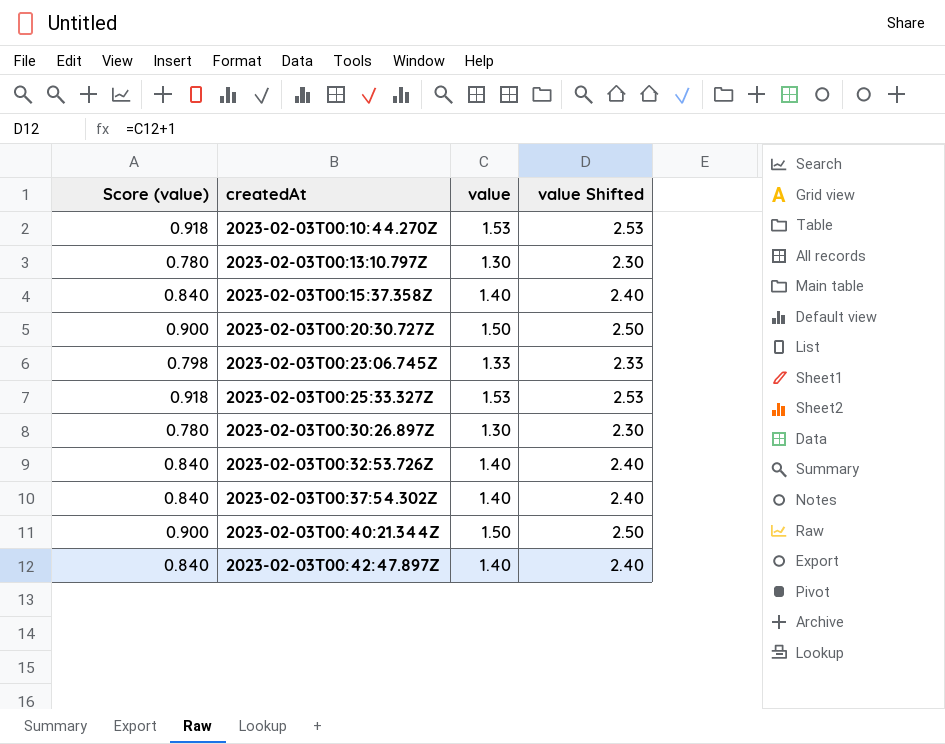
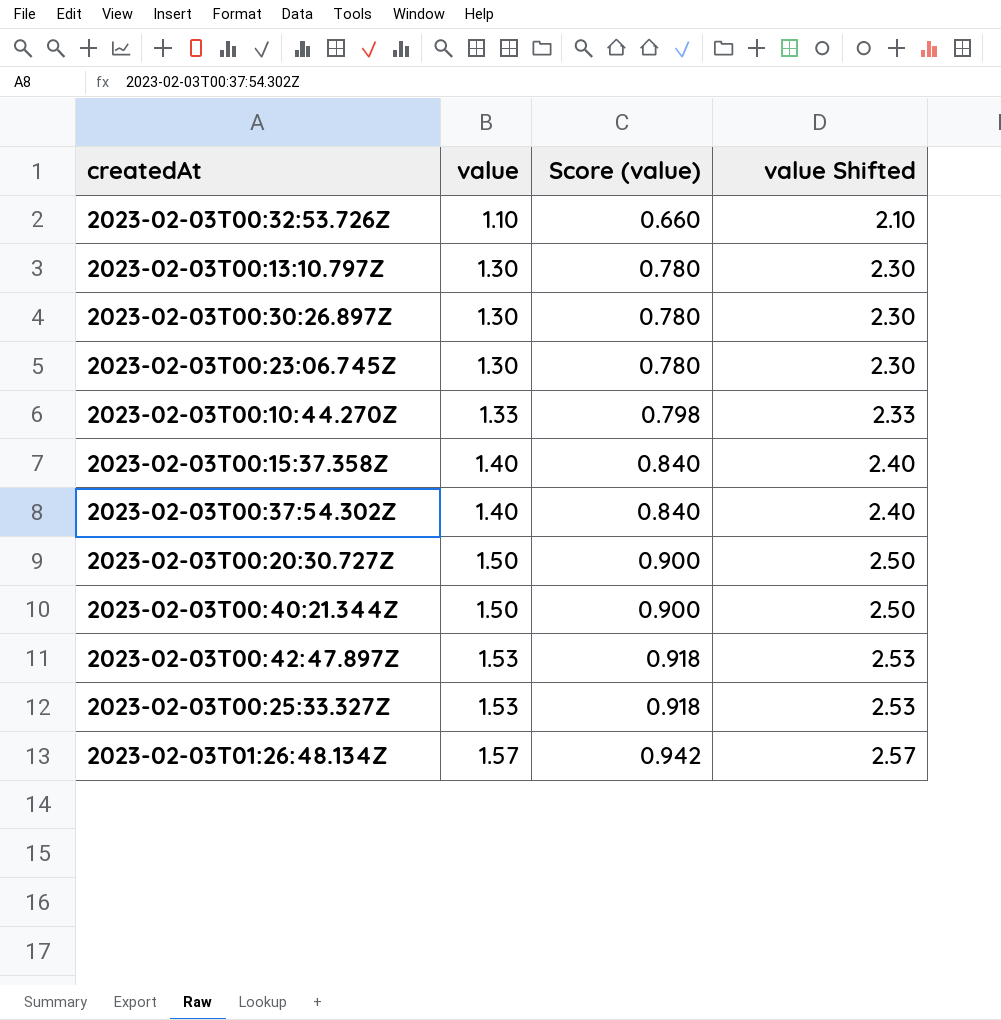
row order: createdAt ascending -> value ascending
column Score (value) | position: 1 -> 3
2023-02-03T00:32:53.726Z | value: 1.40 -> 1.10
2023-02-03T00:32:53.726Z | Score (value): 0.840 -> 0.660
2023-02-03T00:32:53.726Z | value Shifted: 2.40 -> 2.10
2023-02-03T00:23:06.745Z | value: 1.33 -> 1.30
2023-02-03T00:23:06.745Z | Score (value): 0.798 -> 0.780
2023-02-03T00:23:06.745Z | value Shifted: 2.33 -> 2.30
2023-02-03T00:10:44.270Z | value: 1.53 -> 1.33
2023-02-03T00:10:44.270Z | Score (value): 0.918 -> 0.798
2023-02-03T00:10:44.270Z | value Shifted: 2.53 -> 2.33
2023-02-03T00:42:47.897Z | value: 1.40 -> 1.53
2023-02-03T00:42:47.897Z | Score (value): 0.840 -> 0.918
2023-02-03T00:42:47.897Z | value Shifted: 2.40 -> 2.53
row 2023-02-03T01:26:48.134Z: none -> 1.57 | 0.942 | 2.57

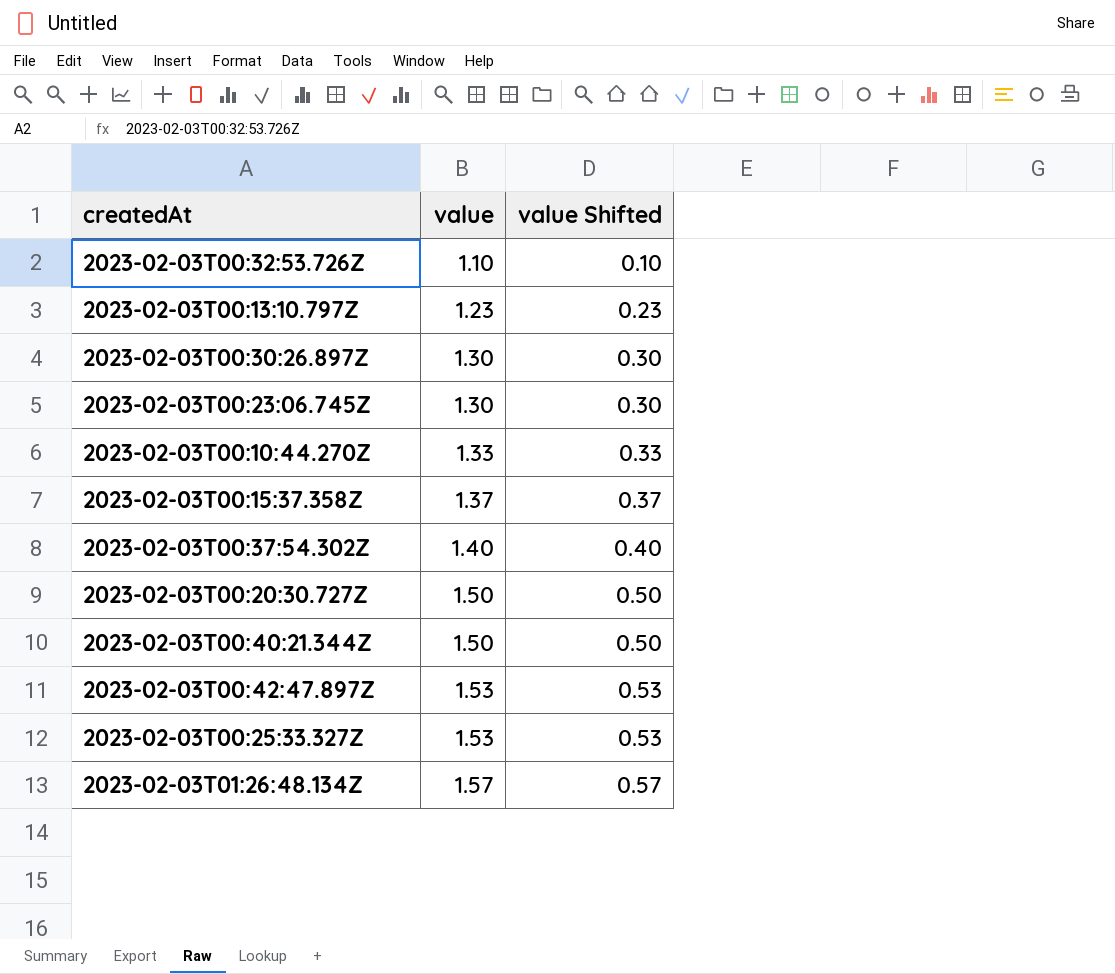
column Score (value) | formula: [value] * 0.6 -> none
column value Shifted | formula: [value] + 1 -> [value] - 1
2023-02-03T00:13:10.797Z | value: 1.30 -> 1.23
2023-02-03T00:15:37.358Z | value: 1.40 -> 1.37

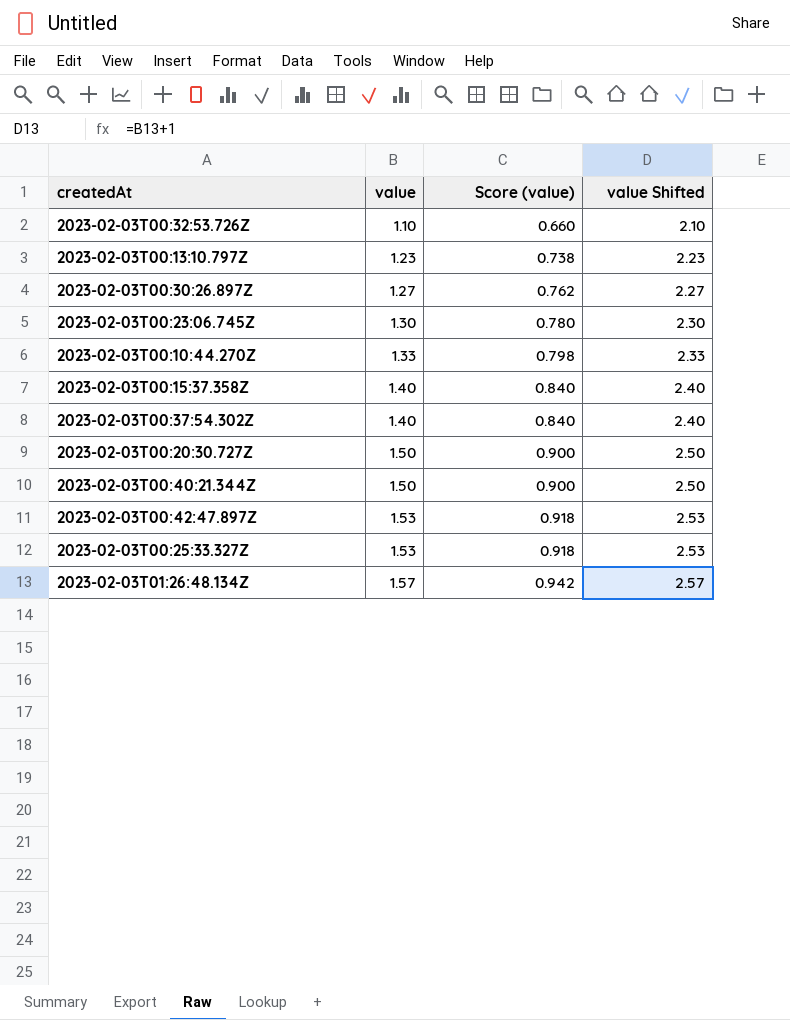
column Score (value) | formula: none -> [value] * 0.6
column value Shifted | formula: [value] - 1 -> [value] + 1
2023-02-03T00:30:26.897Z | value: 1.30 -> 1.27
2023-02-03T00:15:37.358Z | value: 1.37 -> 1.40

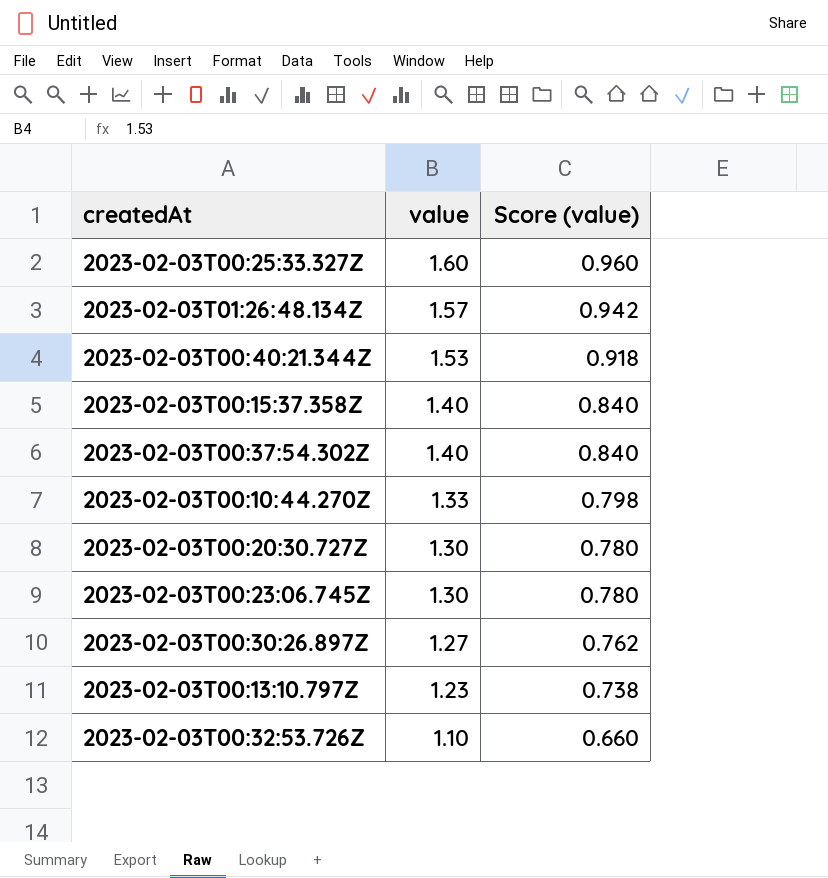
row order: value ascending -> value descending
column value Shifted | formula: [value] + 1 -> none
row 2023-02-03T00:42:47.897Z: 1.53 | 0.918 | 2.53 -> none
2023-02-03T00:25:33.327Z | value: 1.53 -> 1.60
2023-02-03T00:25:33.327Z | Score (value): 0.918 -> 0.960
2023-02-03T00:40:21.344Z | value: 1.50 -> 1.53
2023-02-03T00:40:21.344Z | Score (value): 0.900 -> 0.918
2023-02-03T00:20:30.727Z | value: 1.50 -> 1.30
2023-02-03T00:20:30.727Z | Score (value): 0.900 -> 0.780

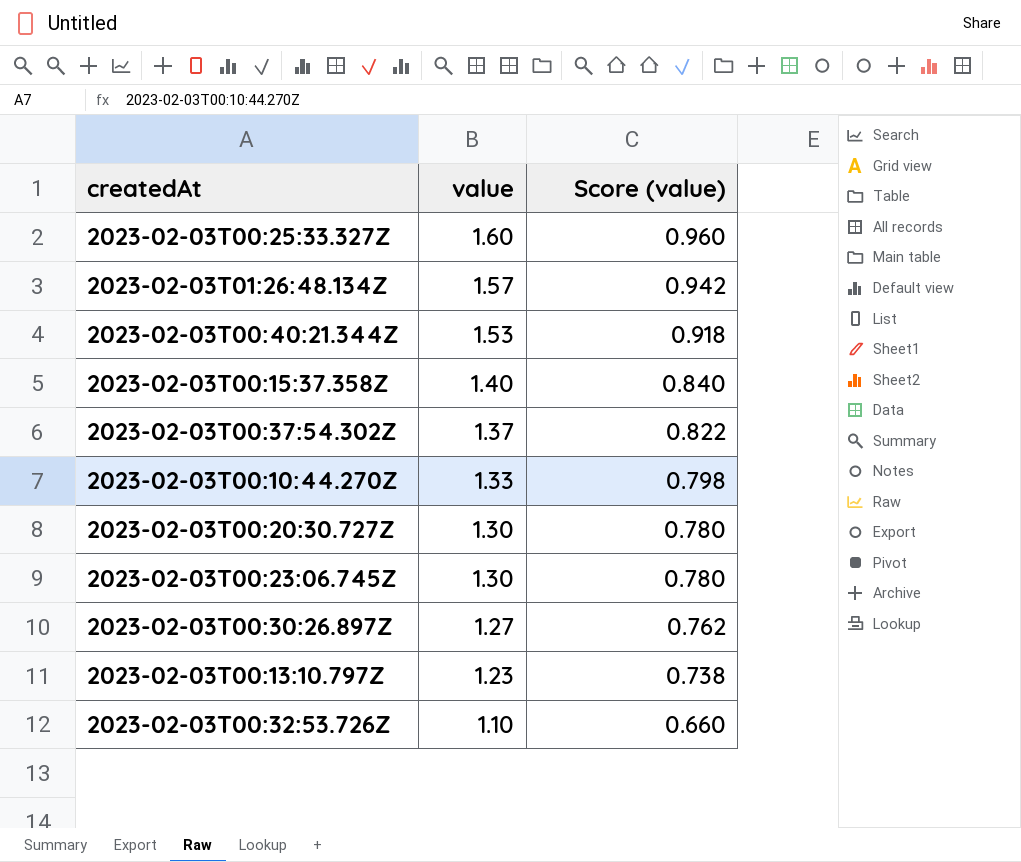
2023-02-03T00:37:54.302Z | value: 1.40 -> 1.37
2023-02-03T00:37:54.302Z | Score (value): 0.840 -> 0.822

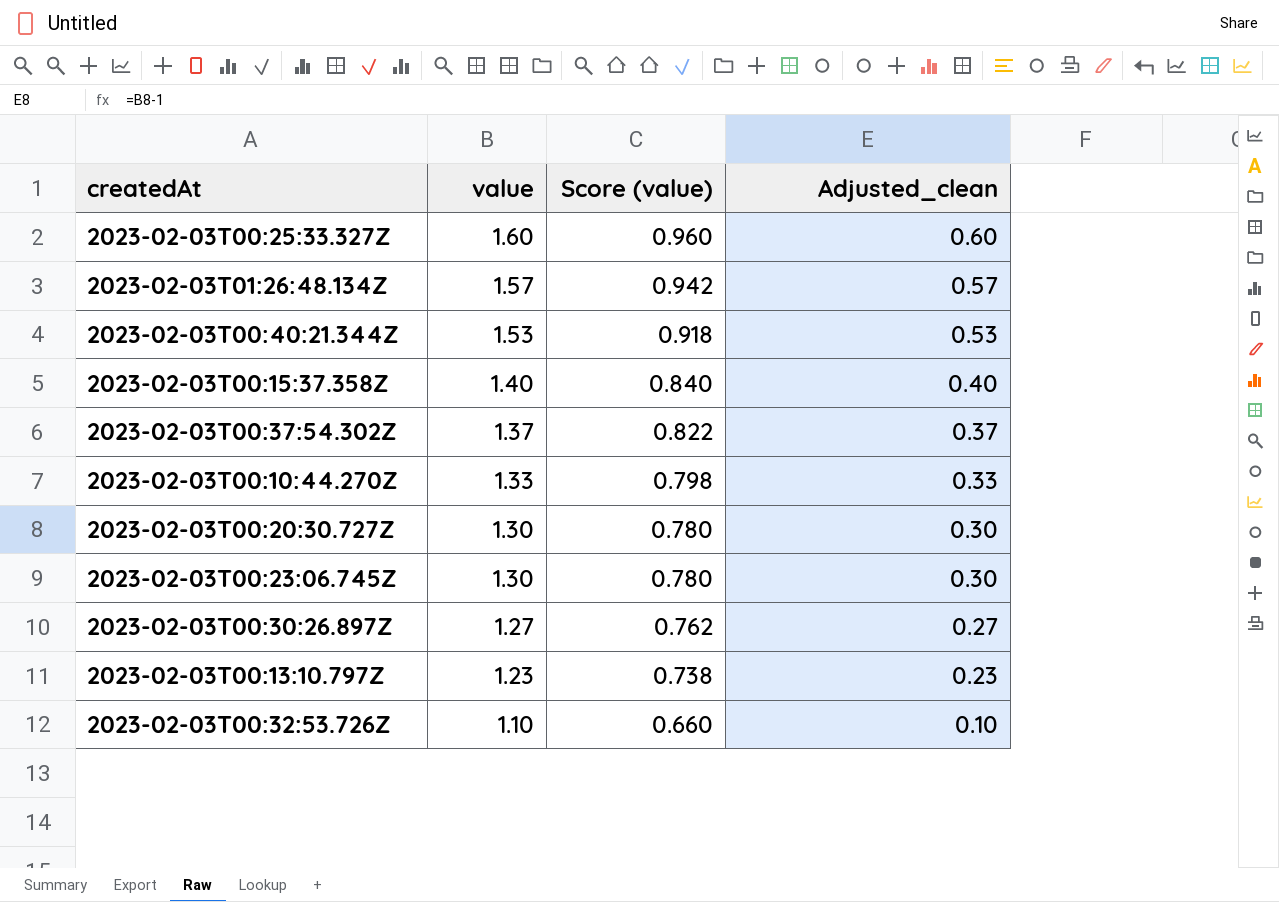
column Adjusted_clean | formula: none -> [value] - 1

